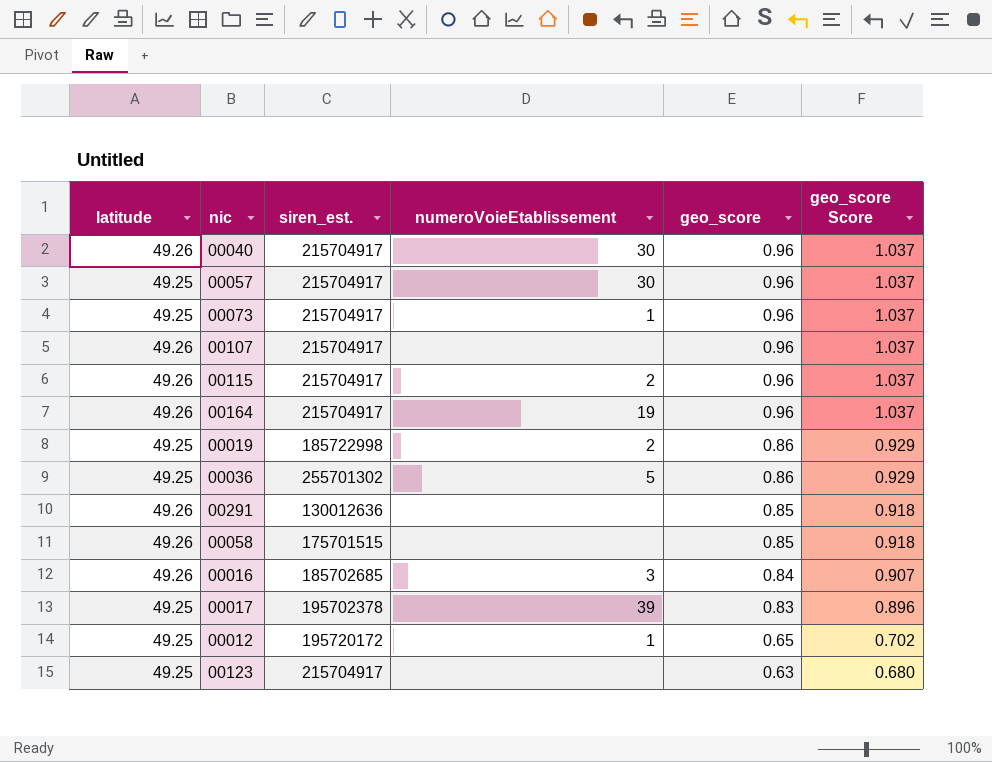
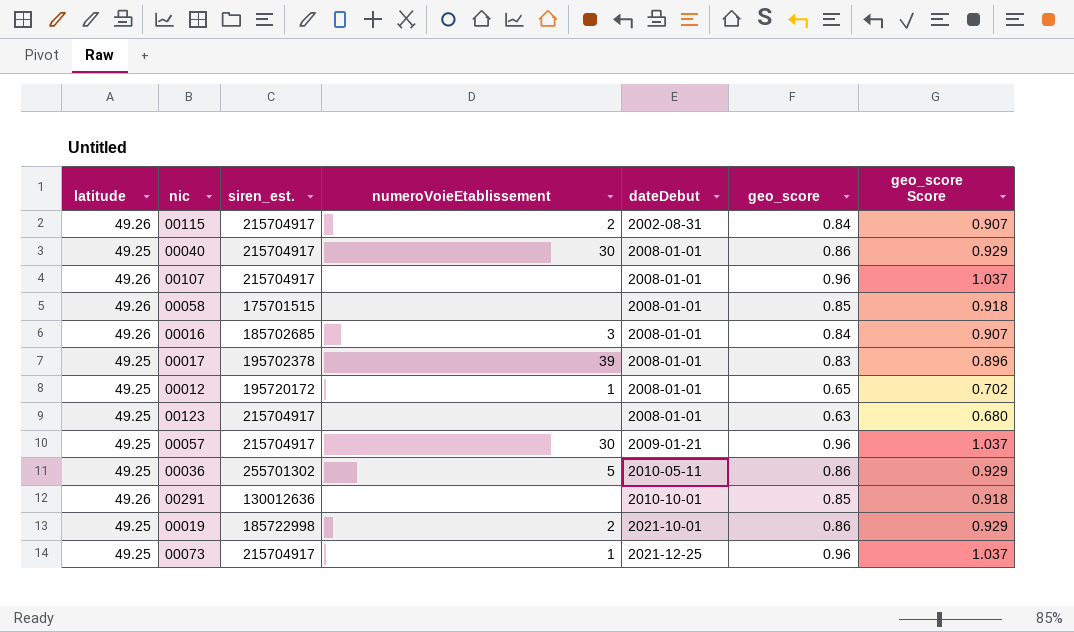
row order: geo_score descending -> dateDebut ascending
column dateDebut | position: none -> 5
row 00164: 49.26 | 215704917 | 19 | 0.96 | 1.037 -> none
00115 | geo_score: 0.96 -> 0.84
00115 | geo_score Score: 1.037 -> 0.907
00040 | latitude: 49.26 -> 49.25
00040 | geo_score: 0.96 -> 0.86
00040 | geo_score Score: 1.037 -> 0.929

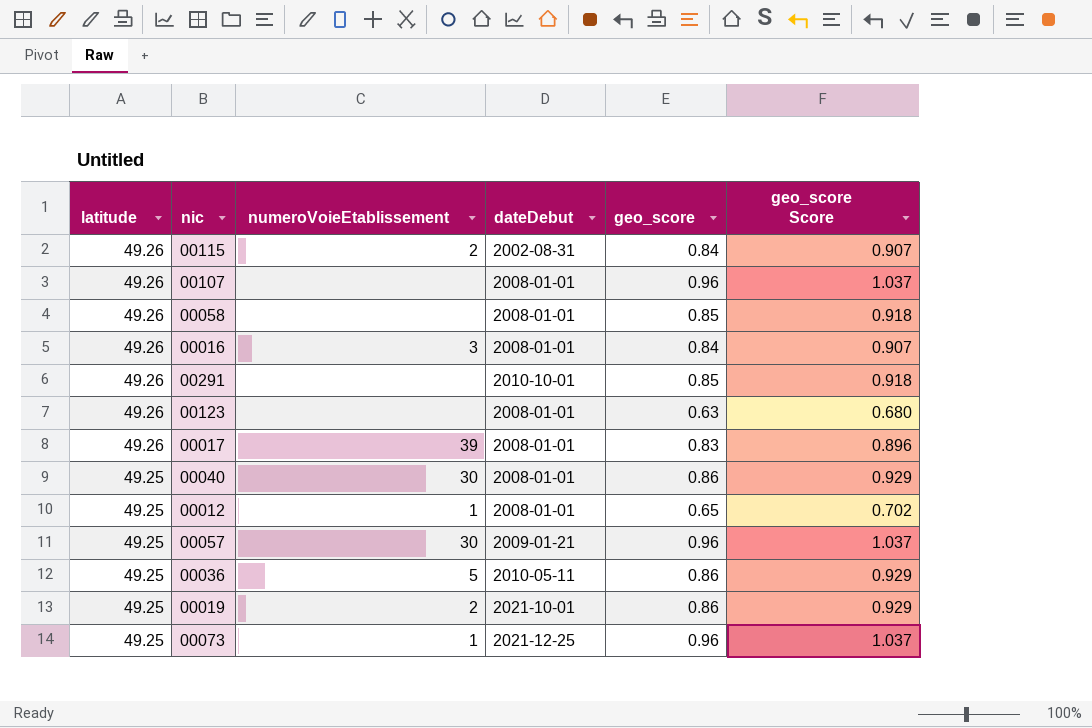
row order: dateDebut ascending -> latitude descending
column siren_est. | position: 3 -> none
00123 | latitude: 49.25 -> 49.26
00017 | latitude: 49.25 -> 49.26

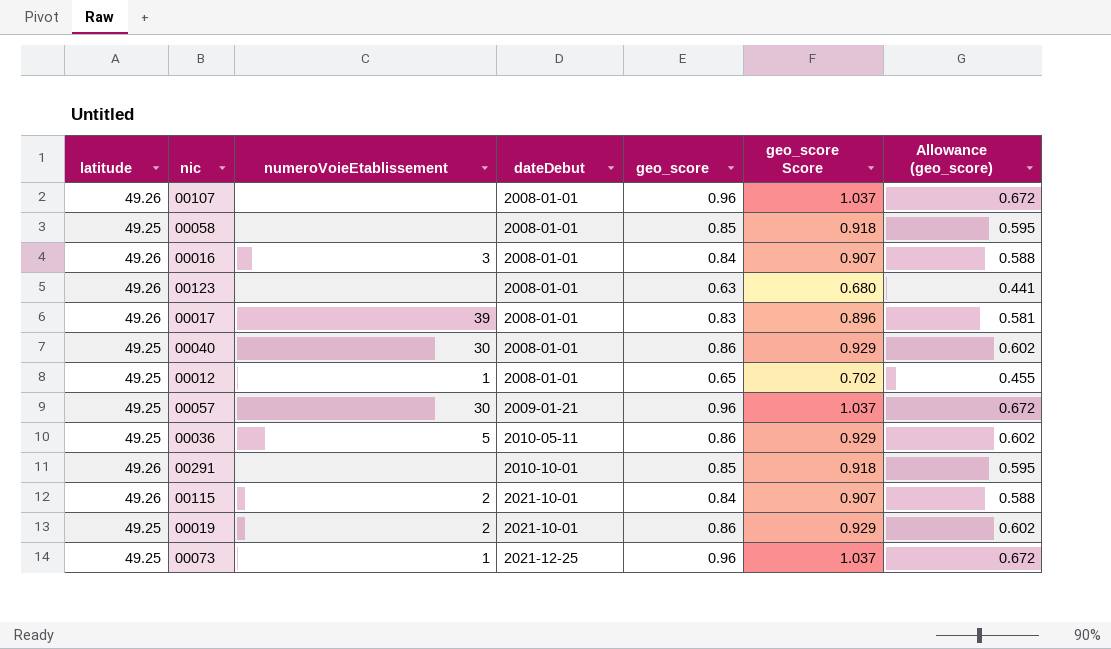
row order: latitude descending -> dateDebut ascending
column Allowance (geo_score) | formula: none -> [geo_score] * 0.7
00058 | latitude: 49.26 -> 49.25
00115 | dateDebut: 2002-08-31 -> 2021-10-01

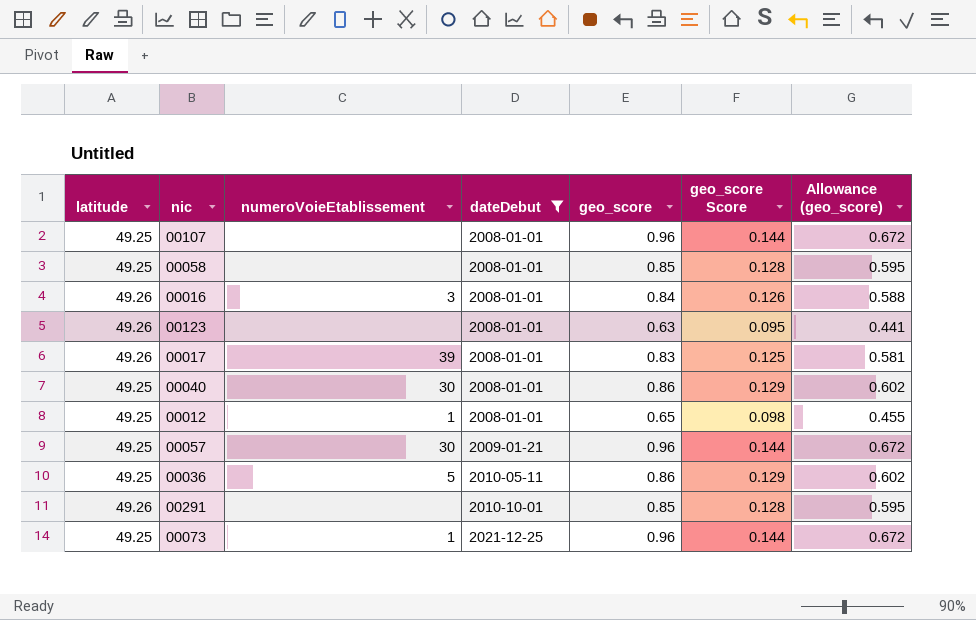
filter: none -> dateDebut != 2021-10-01
column geo_score Score | formula: [geo_score] * 1.08 -> [geo_score] * 0.15
00107 | latitude: 49.26 -> 49.25

